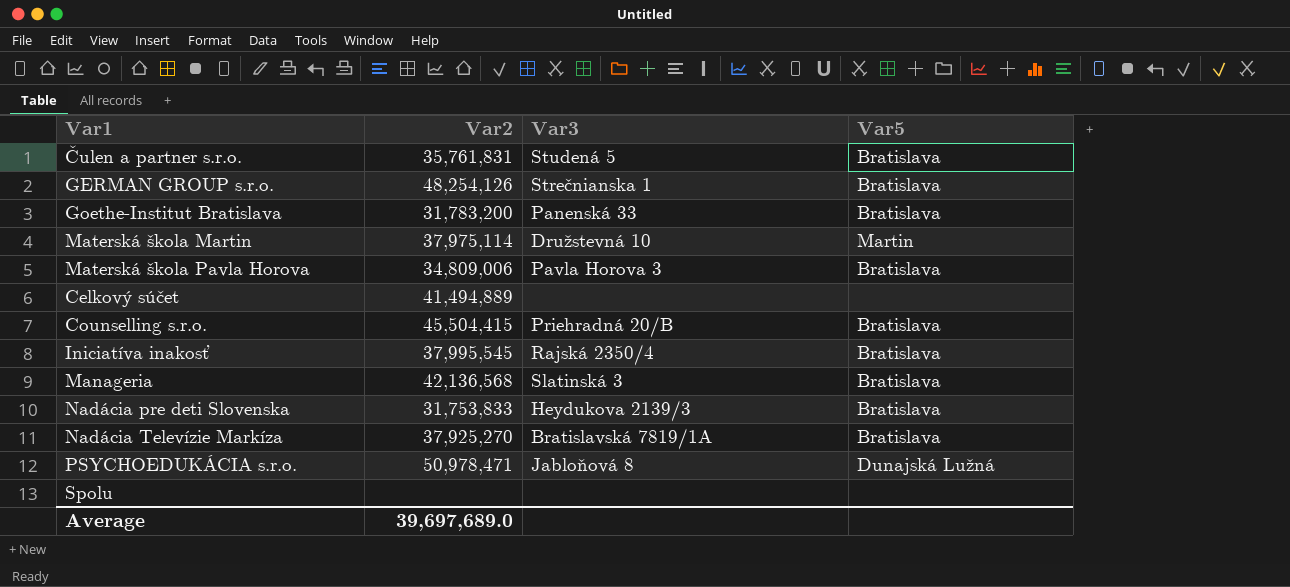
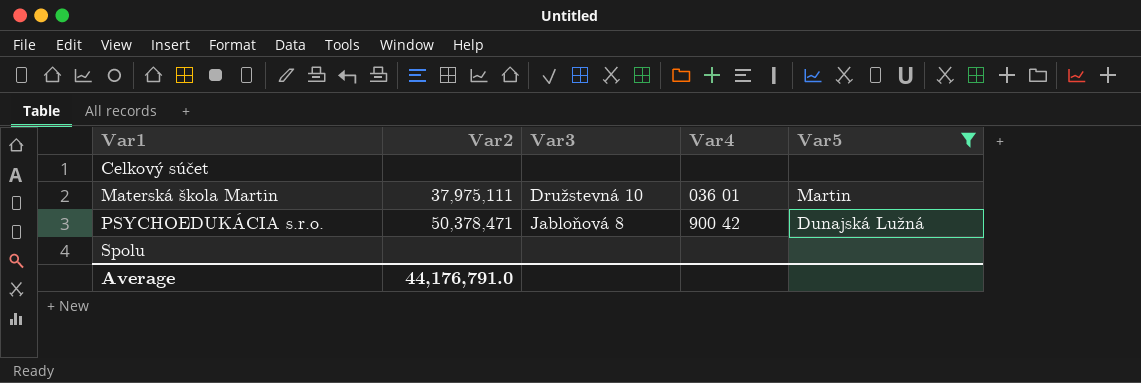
filter: none -> Var5 != Bratislava
row order: none -> Var1 ascending
column Var4 | position: none -> 4
Celkový súčet | Var2: 41,494,889 -> none
Materská škola Martin | Var2: 37,975,114 -> 37,975,111
PSYCHOEDUKÁCIA s.r.o. | Var2: 50,978,471 -> 50,378,471
Average | Var2: 39,697,689.0 -> 44,176,791.0

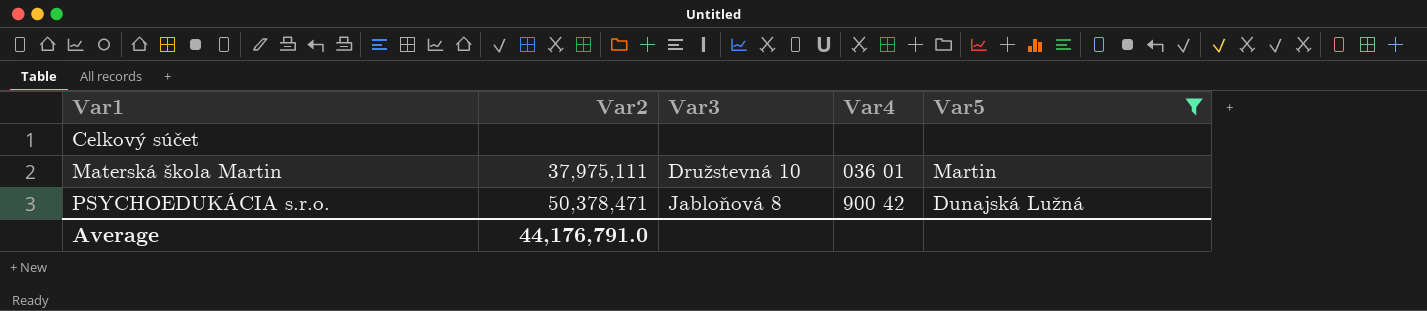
row Spolu: none | none | none | none -> none

